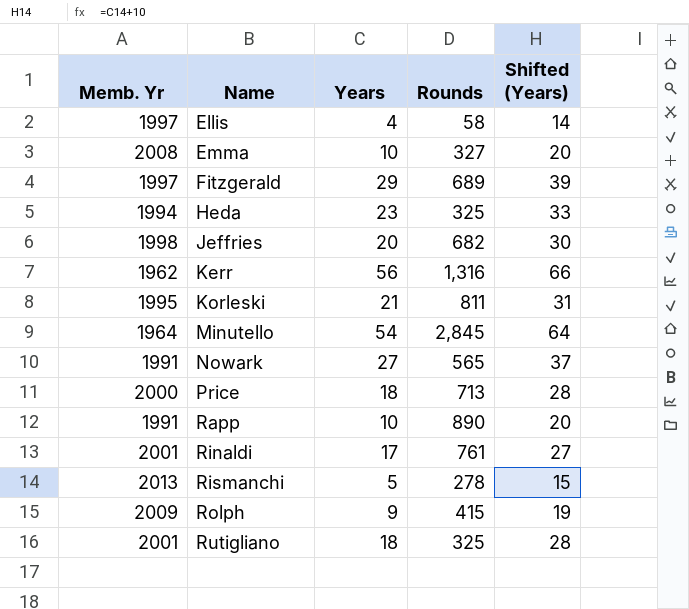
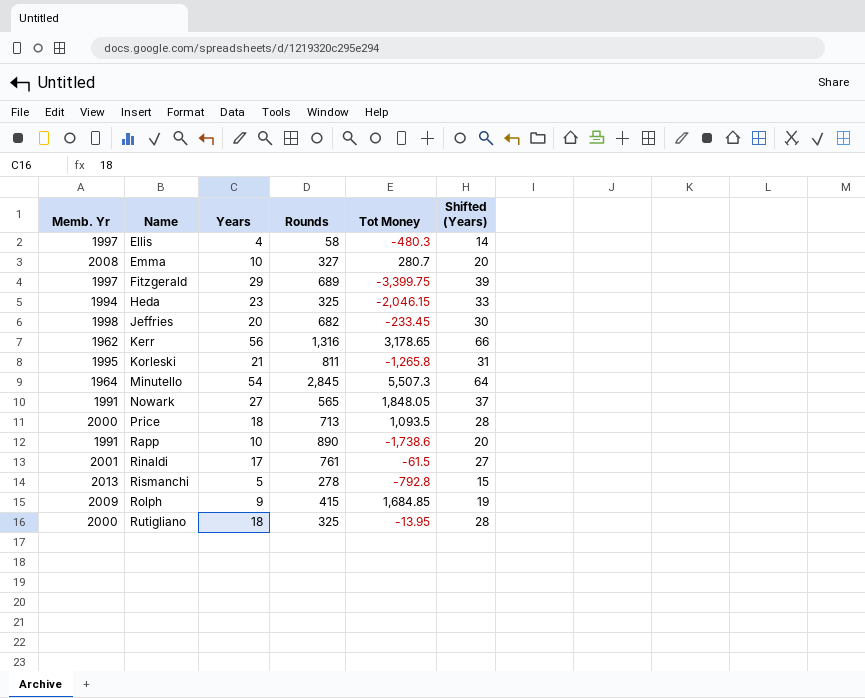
column Tot Money | position: none -> 5
Rutigliano | Memb. Yr: 2001 -> 2000

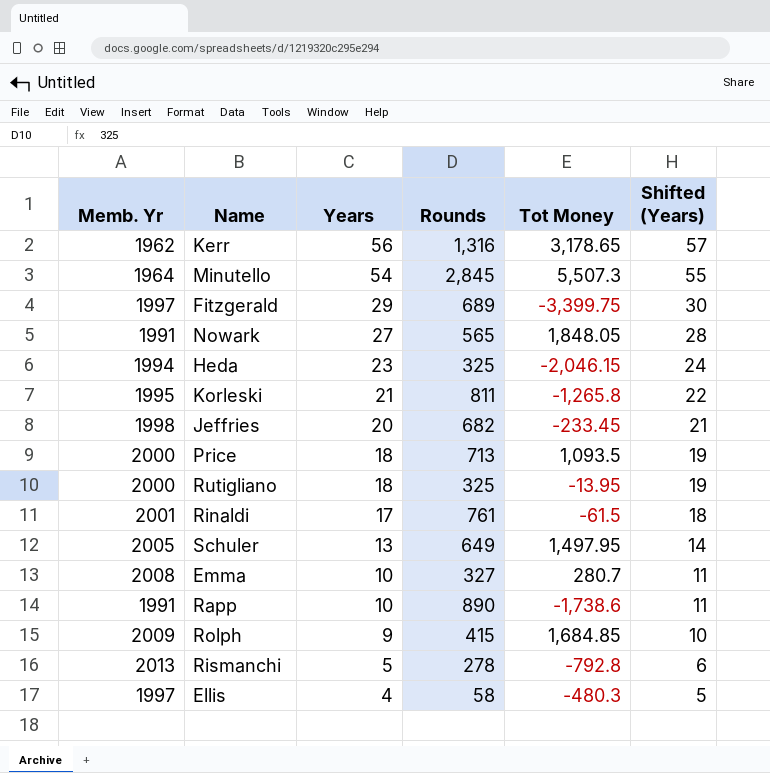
row order: Name ascending -> Years descending
column Shifted (Years) | formula: [Years] + 10 -> [Years] + 1
row Schuler: none -> 2005 | 13 | 649 | 1,497.95 | 14

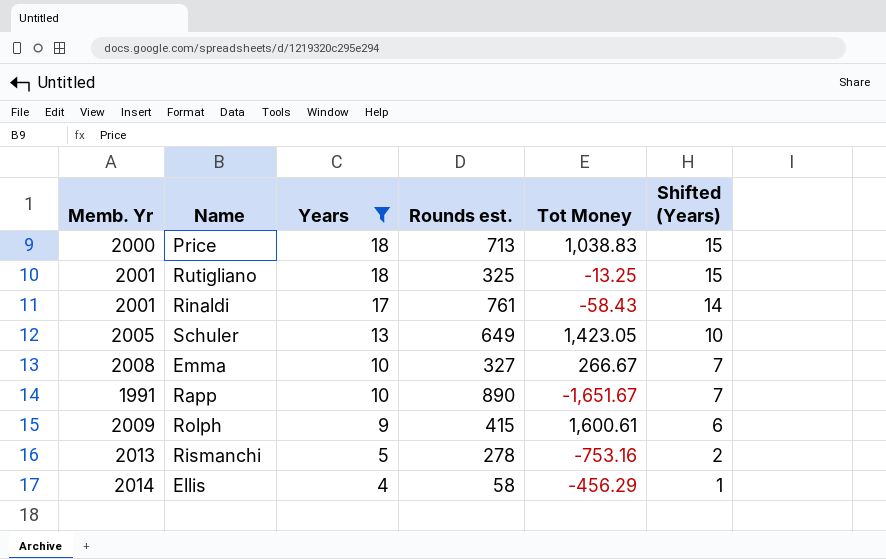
filter: none -> Years <= 18
column name: Rounds -> Rounds est.
column Shifted (Years) | formula: [Years] + 1 -> [Years] - 3
Price | Tot Money: 1,093.5 -> 1,038.83
Rutigliano | Memb. Yr: 2000 -> 2001
Rutigliano | Tot Money: -13.95 -> -13.25
Rinaldi | Tot Money: -61.5 -> -58.43
Schuler | Tot Money: 1,497.95 -> 1,423.05
Emma | Tot Money: 280.7 -> 266.67
Rapp | Tot Money: -1,738.6 -> -1,651.67
Rolph | Tot Money: 1,684.85 -> 1,600.61
Rismanchi | Tot Money: -792.8 -> -753.16
Ellis | Memb. Yr: 1997 -> 2014
Ellis | Tot Money: -480.3 -> -456.29

